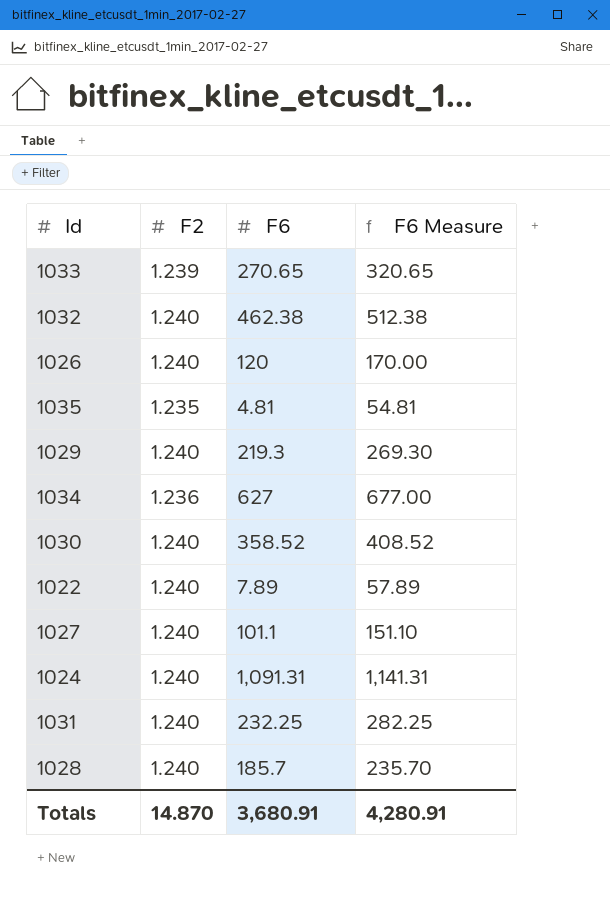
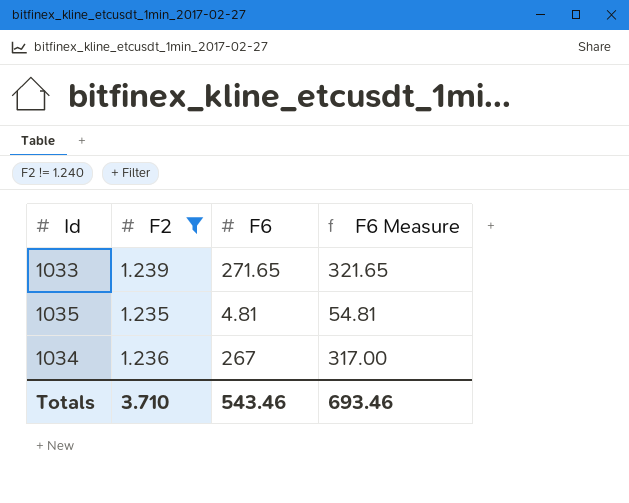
filter: none -> F2 != 1.240
1033 | F6: 270.65 -> 271.65
1033 | F6 Measure: 320.65 -> 321.65
1034 | F6: 627 -> 267
1034 | F6 Measure: 677.00 -> 317.00
Totals | F2: 14.870 -> 3.710
Totals | F6: 3,680.91 -> 543.46
Totals | F6 Measure: 4,280.91 -> 693.46

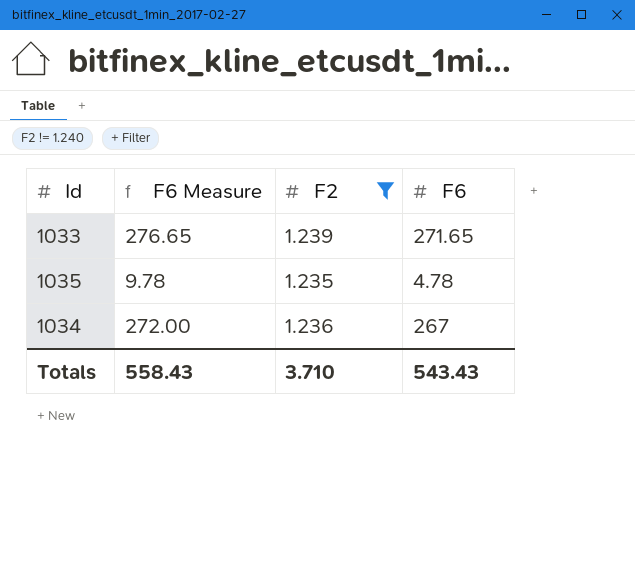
column F6 Measure | formula: [F6] + 50 -> [F6] + 5
column F6 Measure | position: 4 -> 2
1035 | F6: 4.81 -> 4.78
Totals | F6 Measure: 693.46 -> 558.43
Totals | F6: 543.46 -> 543.43

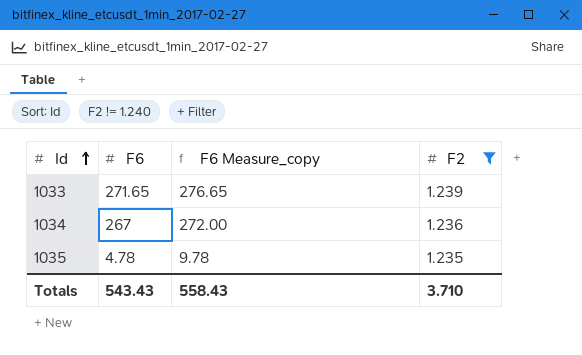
row order: none -> Id ascending
column F6 | position: 4 -> 2
column name: F6 Measure -> F6 Measure_copy

